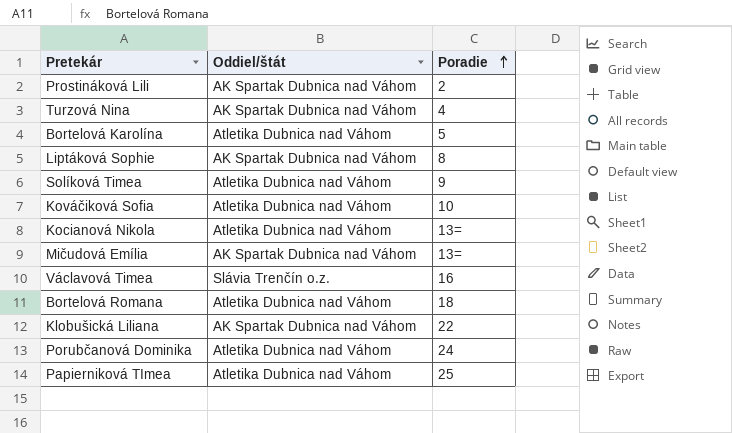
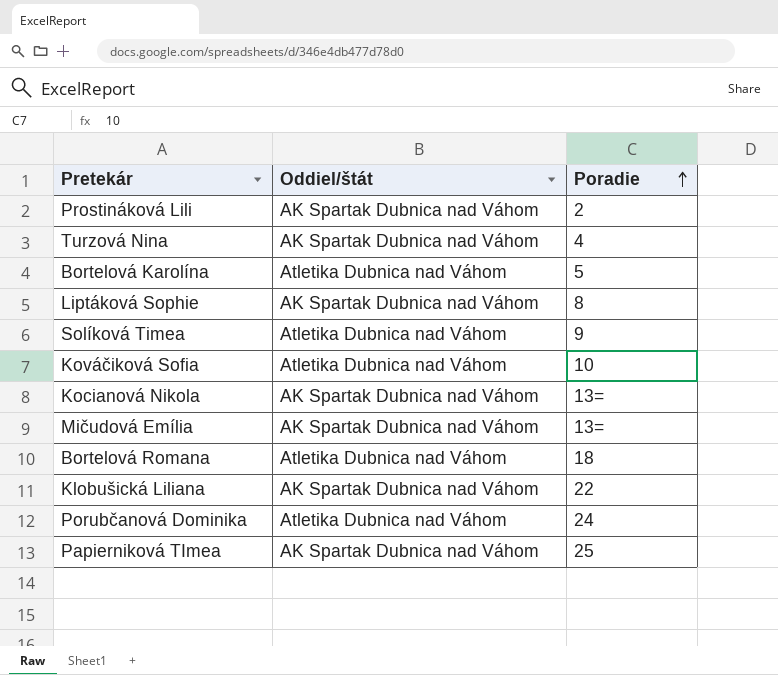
row Václavová Timea: Slávia Trenčín o.z. | 16 -> none
Kocianová Nikola | Oddiel/štát: Atletika Dubnica nad Váhom -> AK Spartak Dubnica nad Váhom
Papierniková TImea | Oddiel/štát: Atletika Dubnica nad Váhom -> AK Spartak Dubnica nad Váhom

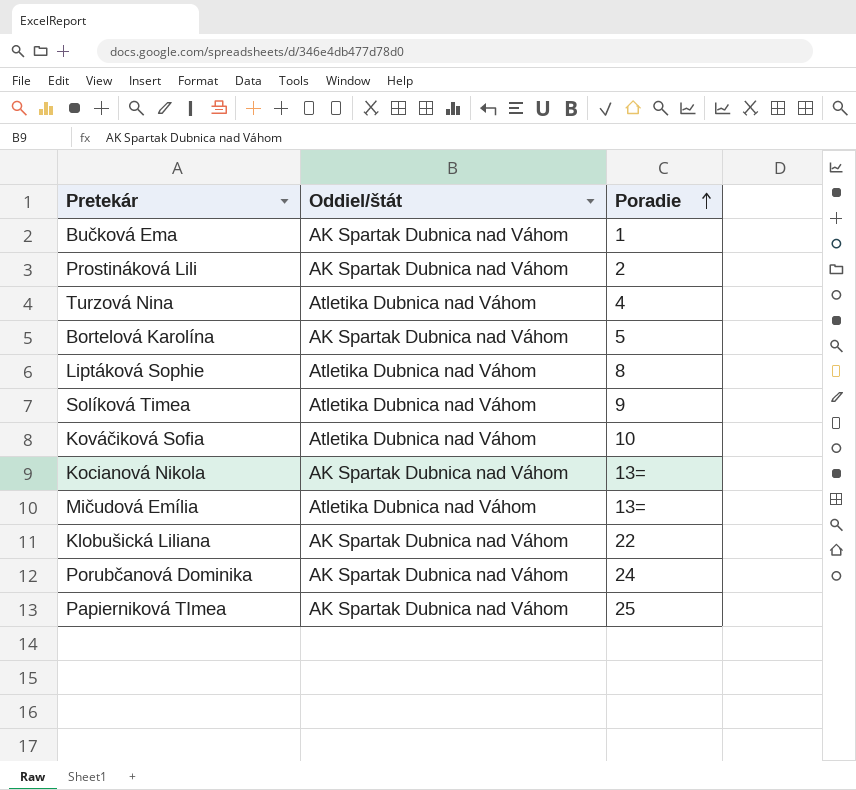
row Bortelová Romana: Atletika Dubnica nad Váhom | 18 -> none
row Bučková Ema: none -> AK Spartak Dubnica nad Váhom | 1
Turzová Nina | Oddiel/štát: AK Spartak Dubnica nad Váhom -> Atletika Dubnica nad Váhom
Bortelová Karolína | Oddiel/štát: Atletika Dubnica nad Váhom -> AK Spartak Dubnica nad Váhom
Liptáková Sophie | Oddiel/štát: AK Spartak Dubnica nad Váhom -> Atletika Dubnica nad Váhom
Mičudová Emília | Oddiel/štát: AK Spartak Dubnica nad Váhom -> Atletika Dubnica nad Váhom
Porubčanová Dominika | Oddiel/štát: Atletika Dubnica nad Váhom -> AK Spartak Dubnica nad Váhom

